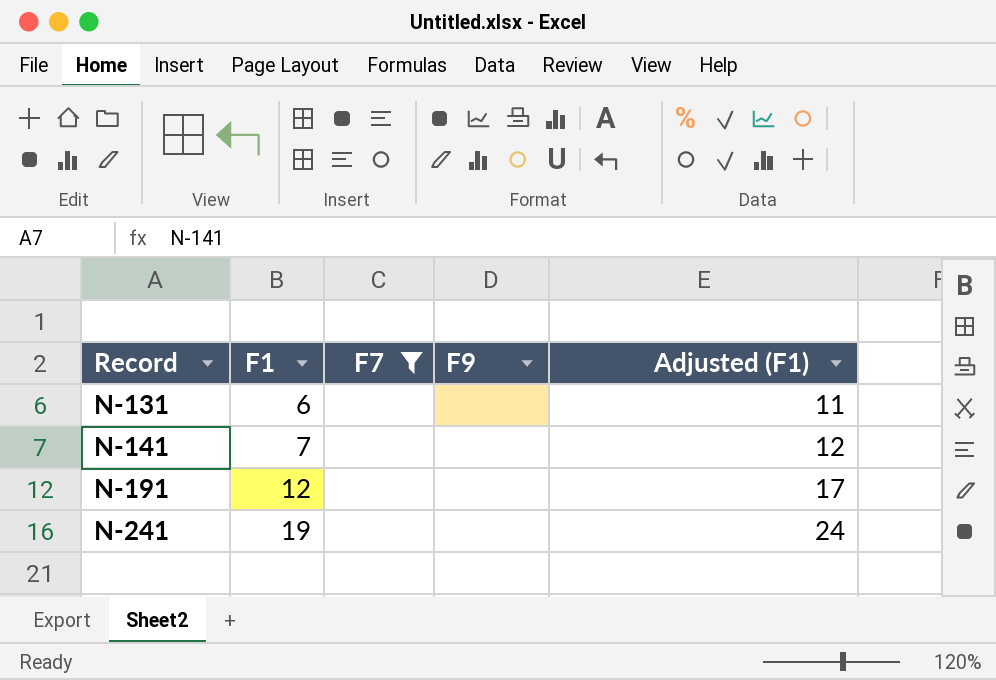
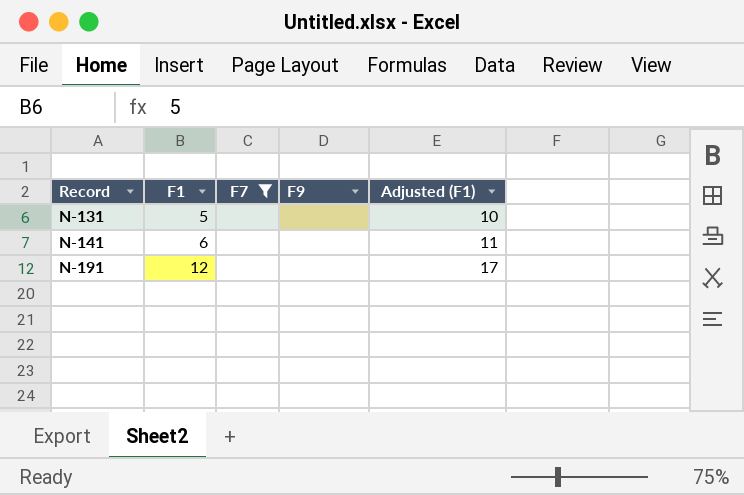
row N-241: 19 | none | none | 24 -> none
N-131 | F1: 6 -> 5
N-131 | Adjusted (F1): 11 -> 10
N-141 | F1: 7 -> 6
N-141 | Adjusted (F1): 12 -> 11

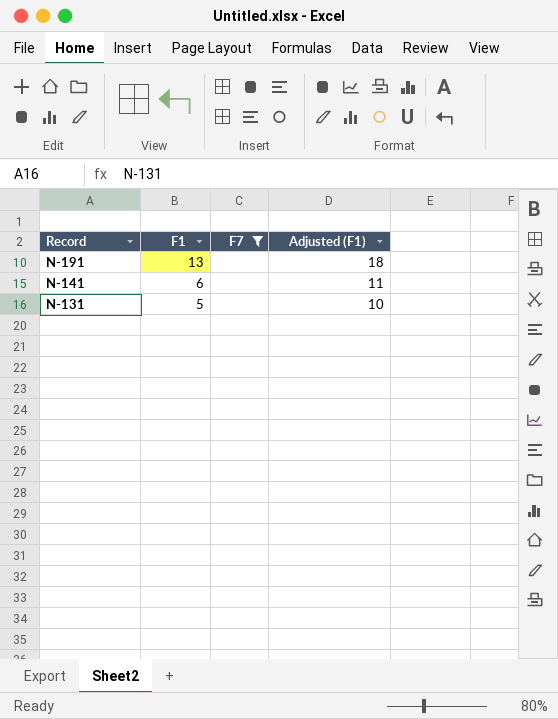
row order: Record ascending -> Record descending
column F9 | position: 4 -> none
N-191 | F1: 12 -> 13
N-191 | Adjusted (F1): 17 -> 18

